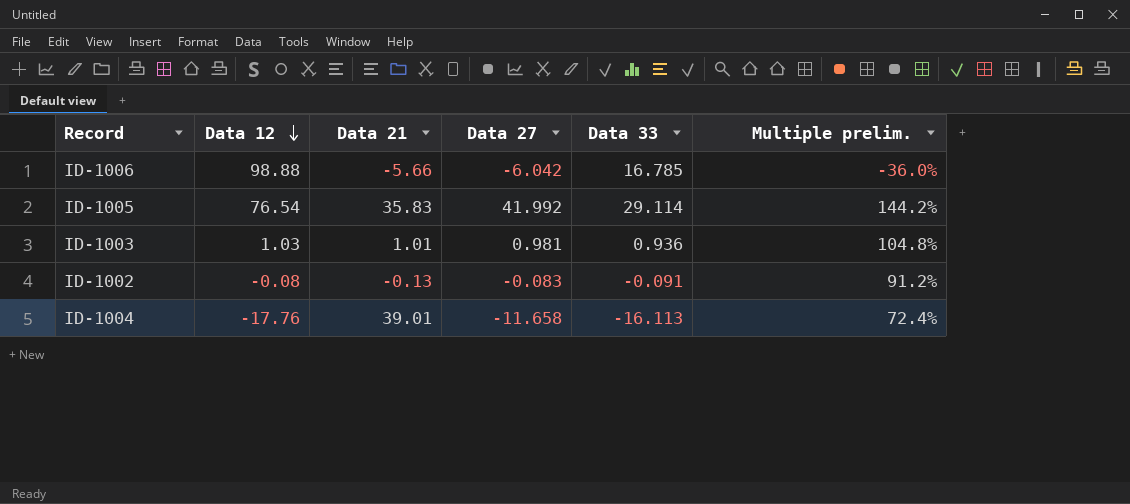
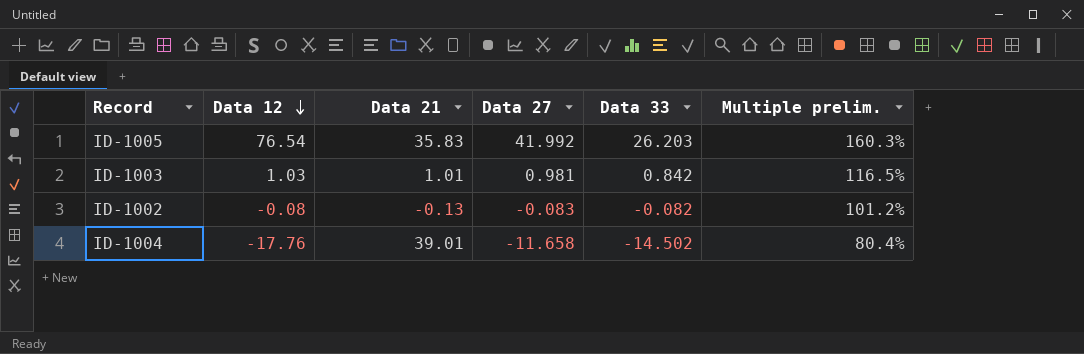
row ID-1006: 98.88 | -5.66 | -6.042 | 16.785 | -36.0% -> none
ID-1005 | Data 33: 29.114 -> 26.203
ID-1005 | Multiple prelim.: 144.2% -> 160.3%
ID-1003 | Data 33: 0.936 -> 0.842
ID-1003 | Multiple prelim.: 104.8% -> 116.5%
ID-1002 | Data 33: -0.091 -> -0.082
ID-1002 | Multiple prelim.: 91.2% -> 101.2%
ID-1004 | Data 33: -16.113 -> -14.502
ID-1004 | Multiple prelim.: 72.4% -> 80.4%

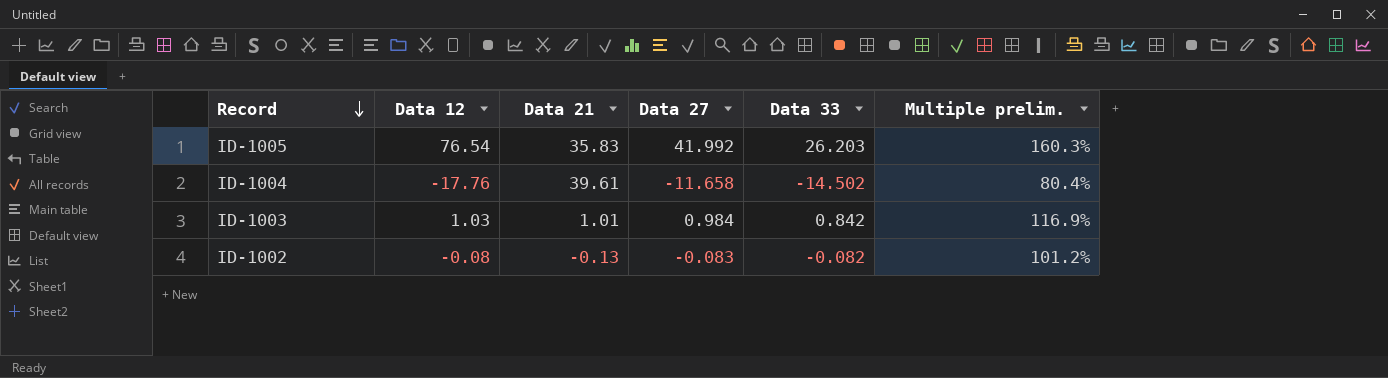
row order: Data 12 descending -> Record descending
ID-1004 | Data 21: 39.01 -> 39.61
ID-1003 | Data 27: 0.981 -> 0.984
ID-1003 | Multiple prelim.: 116.5% -> 116.9%

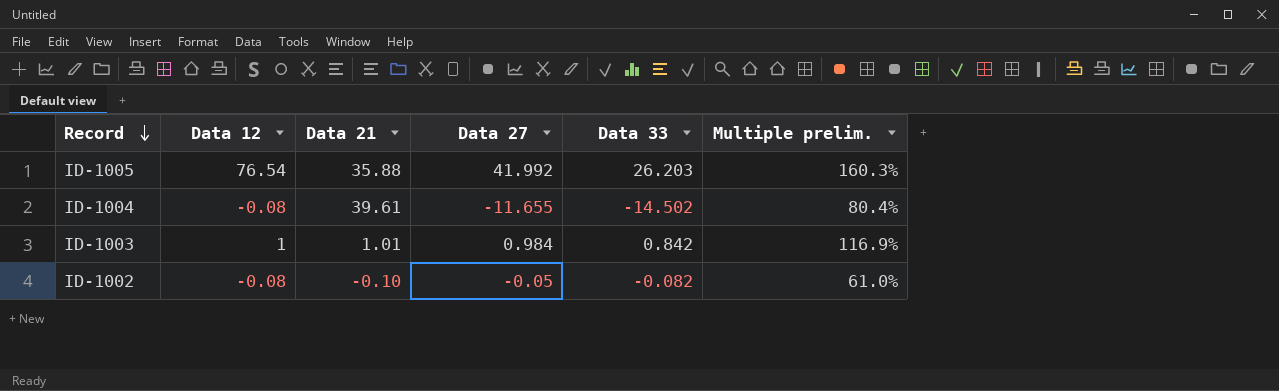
ID-1005 | Data 21: 35.83 -> 35.88
ID-1004 | Data 12: -17.76 -> -0.08
ID-1004 | Data 27: -11.658 -> -11.655
ID-1003 | Data 12: 1.03 -> 1
ID-1002 | Data 21: -0.13 -> -0.10
ID-1002 | Data 27: -0.083 -> -0.05
ID-1002 | Multiple prelim.: 101.2% -> 61.0%

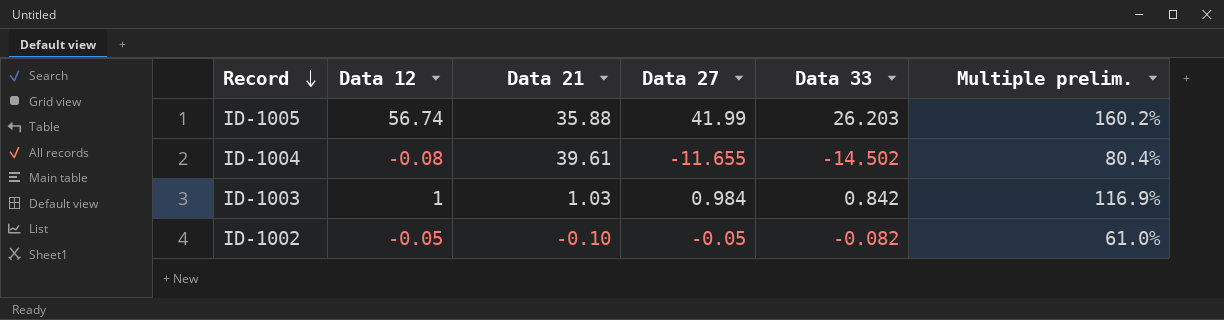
ID-1005 | Data 12: 76.54 -> 56.74
ID-1005 | Data 27: 41.992 -> 41.99
ID-1005 | Multiple prelim.: 160.3% -> 160.2%
ID-1003 | Data 21: 1.01 -> 1.03
ID-1002 | Data 12: -0.08 -> -0.05

